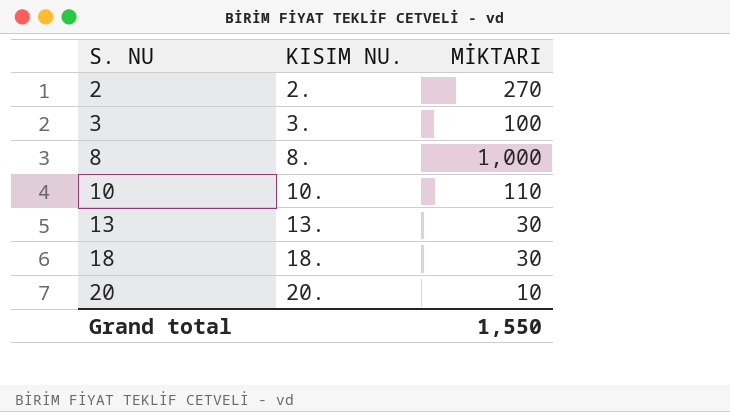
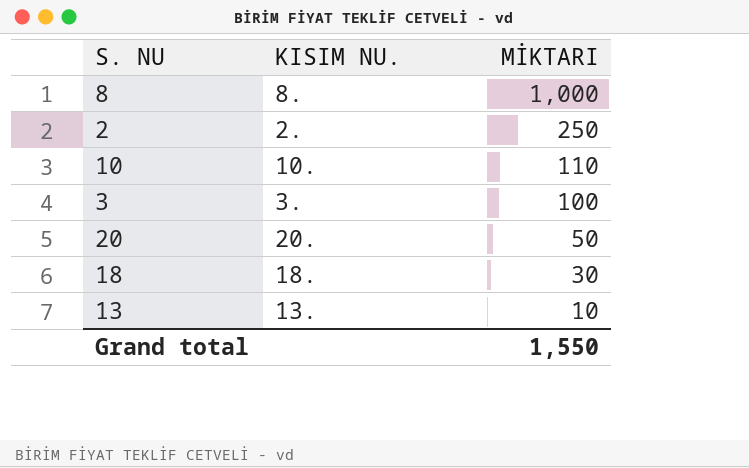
row order: S. NU ascending -> MİKTARI descending
2 | MİKTARI: 270 -> 250
20 | MİKTARI: 10 -> 50
13 | MİKTARI: 30 -> 10

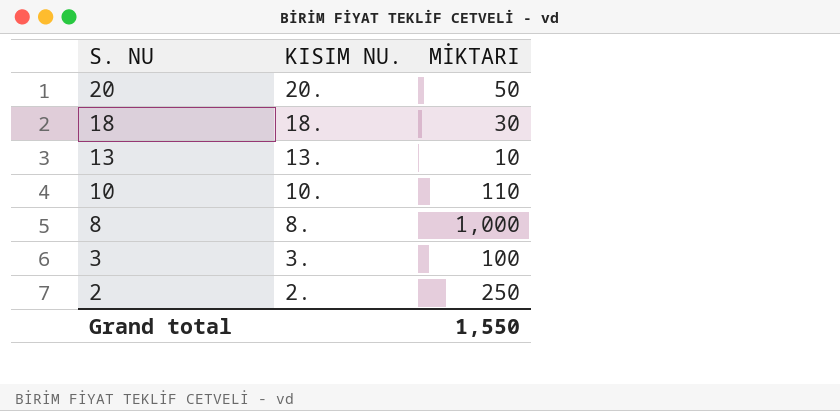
row order: MİKTARI descending -> S. NU descending

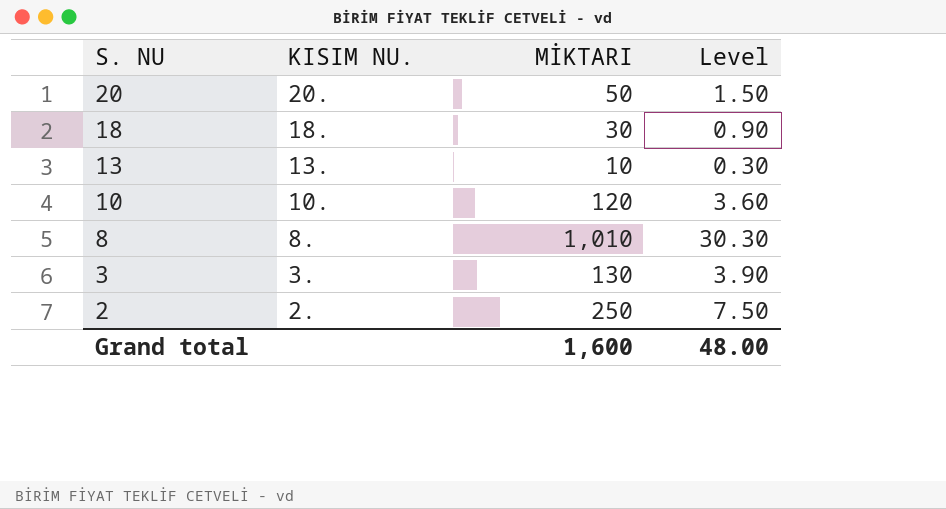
column Level | formula: none -> [MİKTARI] * 0.03
10 | MİKTARI: 110 -> 120
8 | MİKTARI: 1,000 -> 1,010
3 | MİKTARI: 100 -> 130
Grand total | MİKTARI: 1,550 -> 1,600

